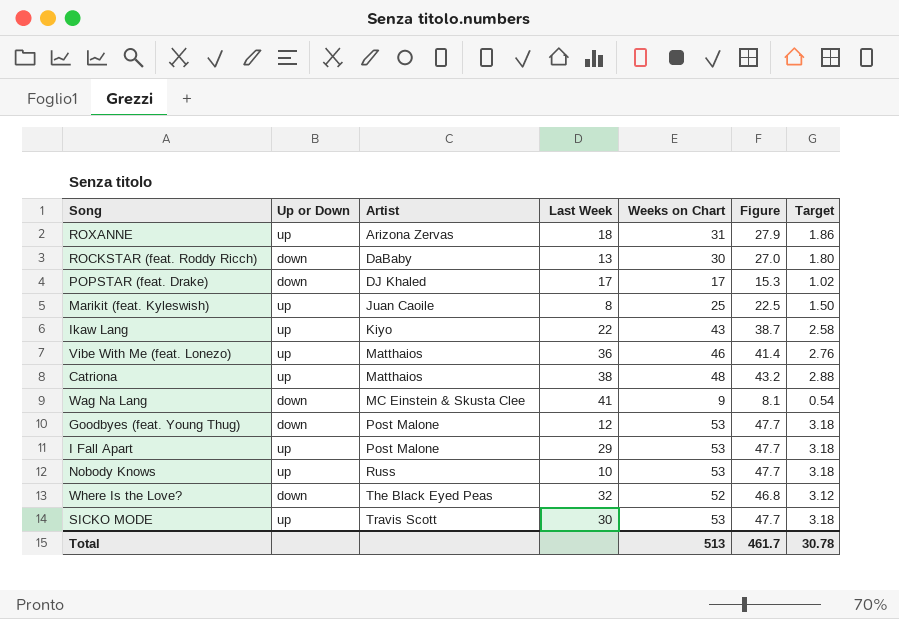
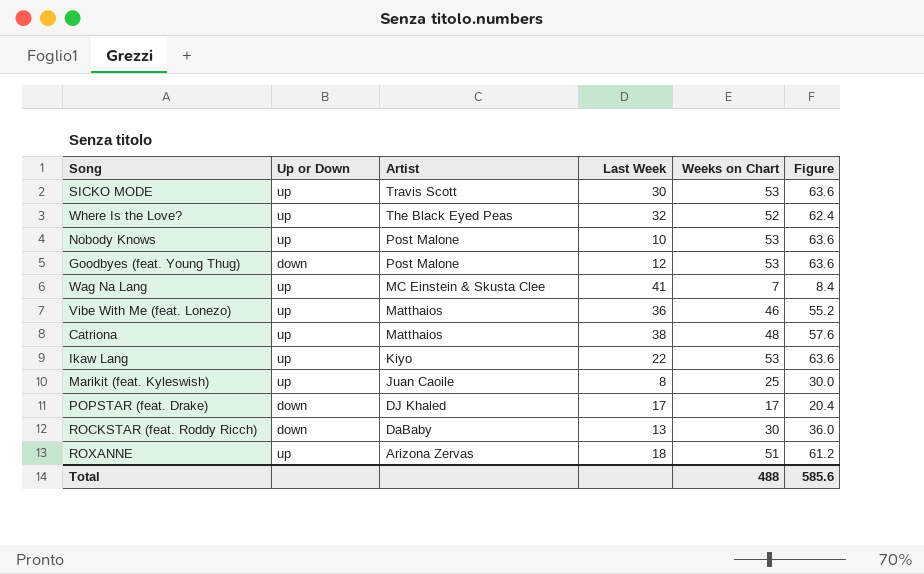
row order: Artist ascending -> Artist descending
column Target | formula: [Weeks on Chart] * 0.06 -> none
column Figure | formula: [Weeks on Chart] * 0.9 -> [Weeks on Chart] * 1.2
row I Fall Apart: up | Post Malone | 29 | 53 | 47.7 | 3.18 -> none
Where Is the Love? | Up or Down: down -> up
Nobody Knows | Artist: Russ -> Post Malone
Wag Na Lang | Up or Down: down -> up
Wag Na Lang | Weeks on Chart: 9 -> 7
Ikaw Lang | Weeks on Chart: 43 -> 53
ROXANNE | Weeks on Chart: 31 -> 51
Total | Weeks on Chart: 513 -> 488
Total | Figure: 461.7 -> 585.6

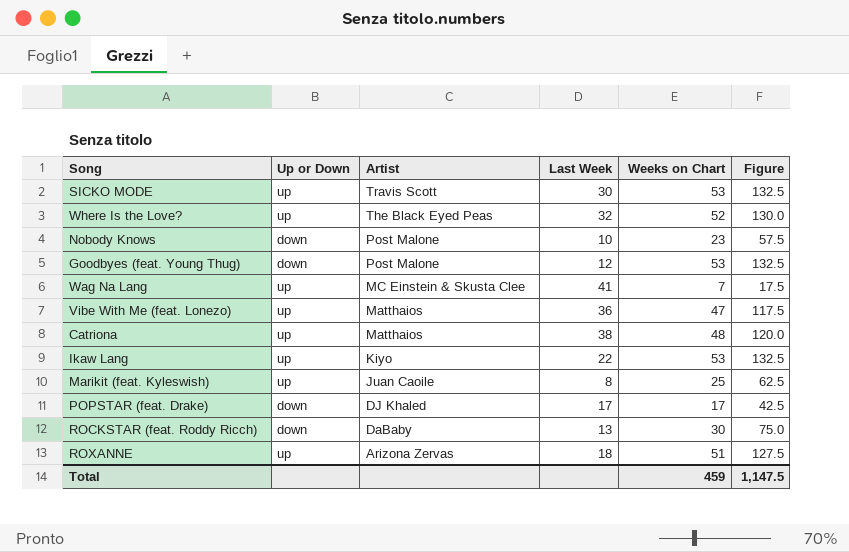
column Figure | formula: [Weeks on Chart] * 1.2 -> [Weeks on Chart] * 2.5
Nobody Knows | Up or Down: up -> down
Nobody Knows | Weeks on Chart: 53 -> 23
Vibe With Me (feat. Lonezo) | Weeks on Chart: 46 -> 47
Total | Weeks on Chart: 488 -> 459
Total | Figure: 585.6 -> 1,147.5

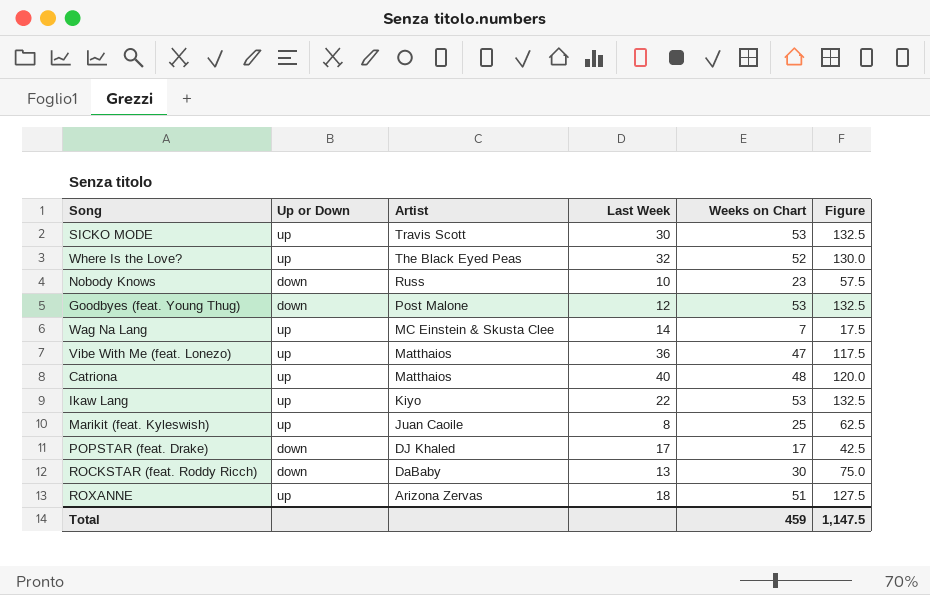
Nobody Knows | Artist: Post Malone -> Russ
Wag Na Lang | Last Week: 41 -> 14
Catriona | Last Week: 38 -> 40

